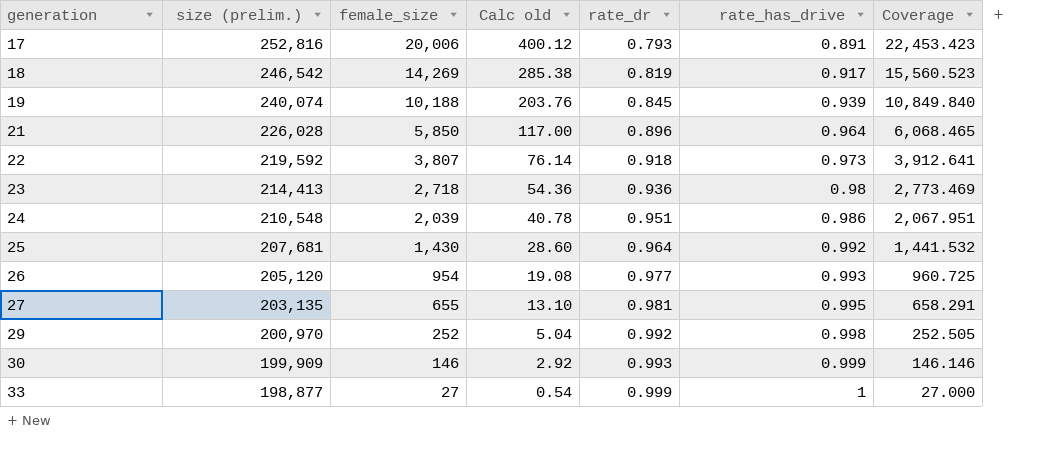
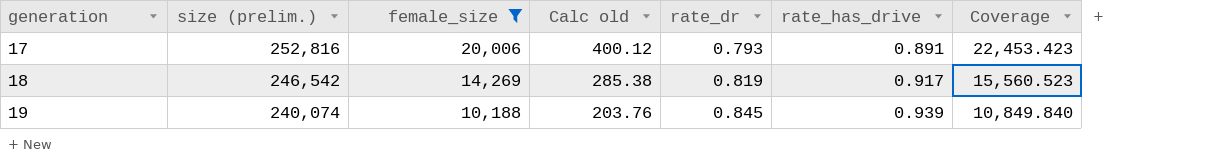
filter: none -> female_size >= 10,188

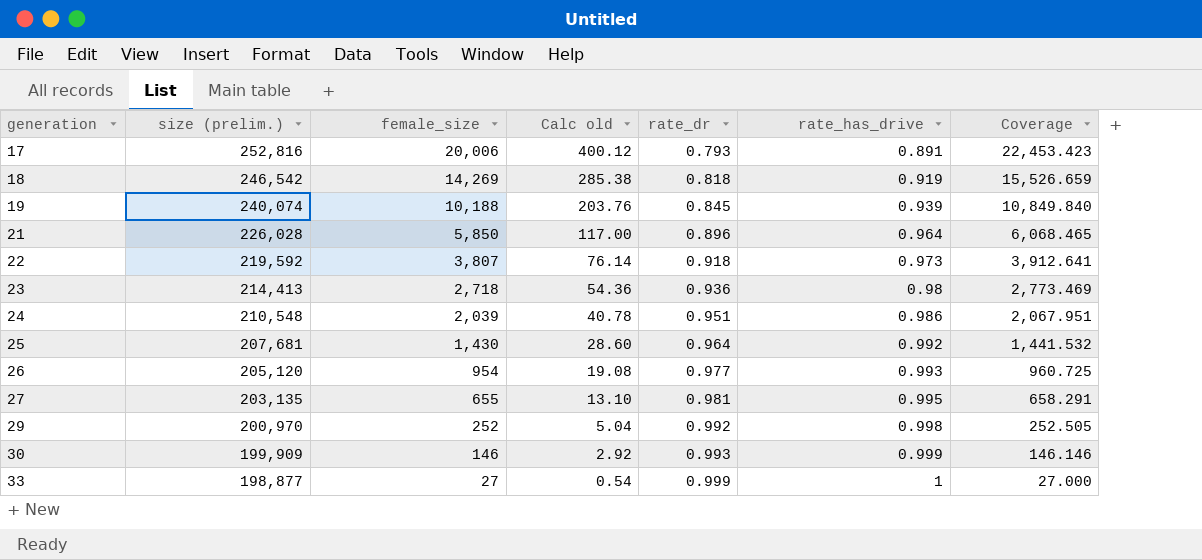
filter: female_size >= 10,188 -> none
18 | rate_dr: 0.819 -> 0.818
18 | rate_has_drive: 0.917 -> 0.919
18 | Coverage: 15,560.523 -> 15,526.659

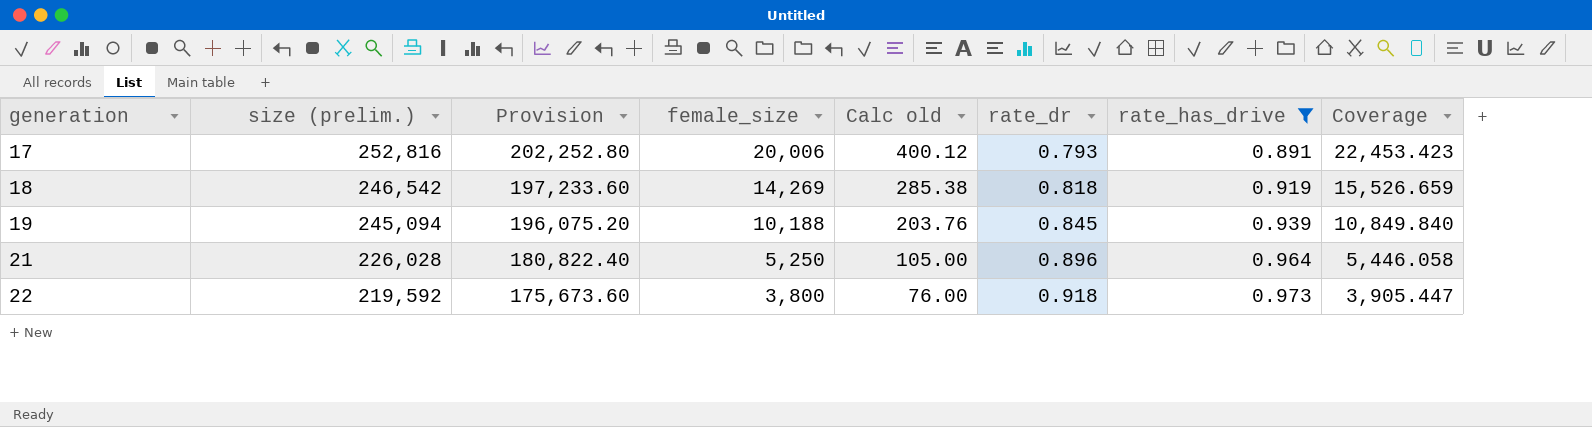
filter: none -> rate_has_drive <= 0.973
column Provision | formula: none -> [size (prelim.)] * 0.8
19 | size (prelim.): 240,074 -> 245,094
21 | female_size: 5,850 -> 5,250
21 | Calc old: 117.00 -> 105.00
21 | Coverage: 6,068.465 -> 5,446.058
22 | female_size: 3,807 -> 3,800
22 | Calc old: 76.14 -> 76.00
22 | Coverage: 3,912.641 -> 3,905.447

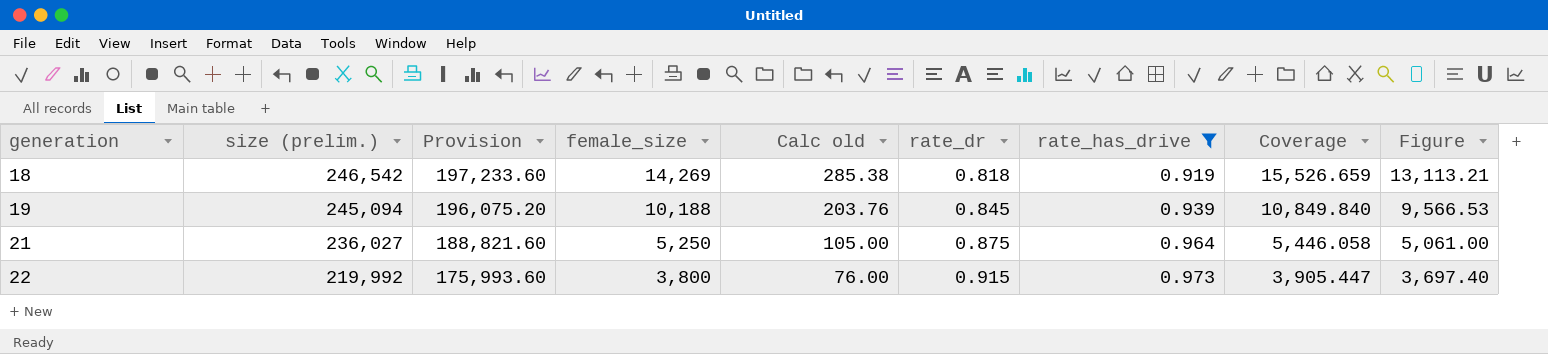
column Figure | formula: none -> [female_size] * [rate_has_drive]
row 17: 252,816 | 202,252.80 | 20,006 | 400.12 | 0.793 | 0.891 | 22,453.423 -> none
21 | size (prelim.): 226,028 -> 236,027
21 | Provision: 180,822.40 -> 188,821.60
21 | rate_dr: 0.896 -> 0.875
22 | size (prelim.): 219,592 -> 219,992
22 | Provision: 175,673.60 -> 175,993.60
22 | rate_dr: 0.918 -> 0.915

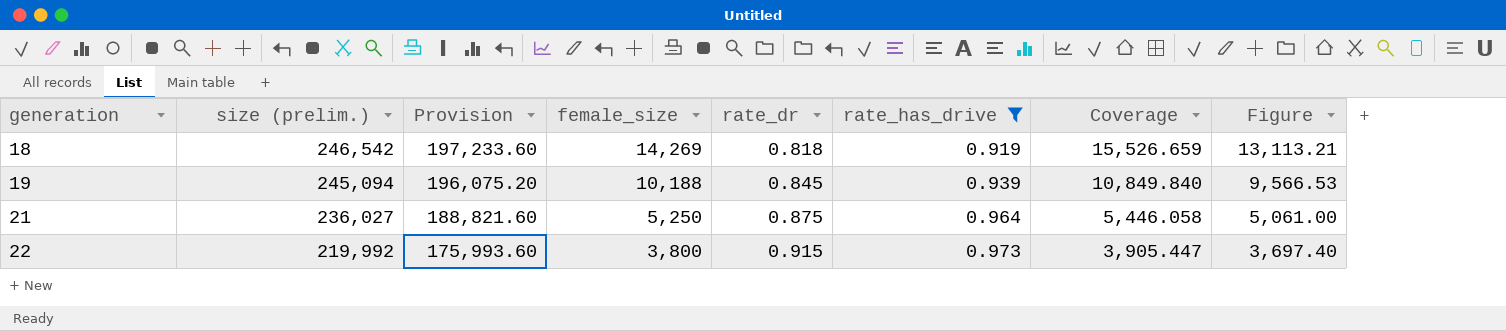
column Calc old | formula: [female_size] * 0.02 -> none

